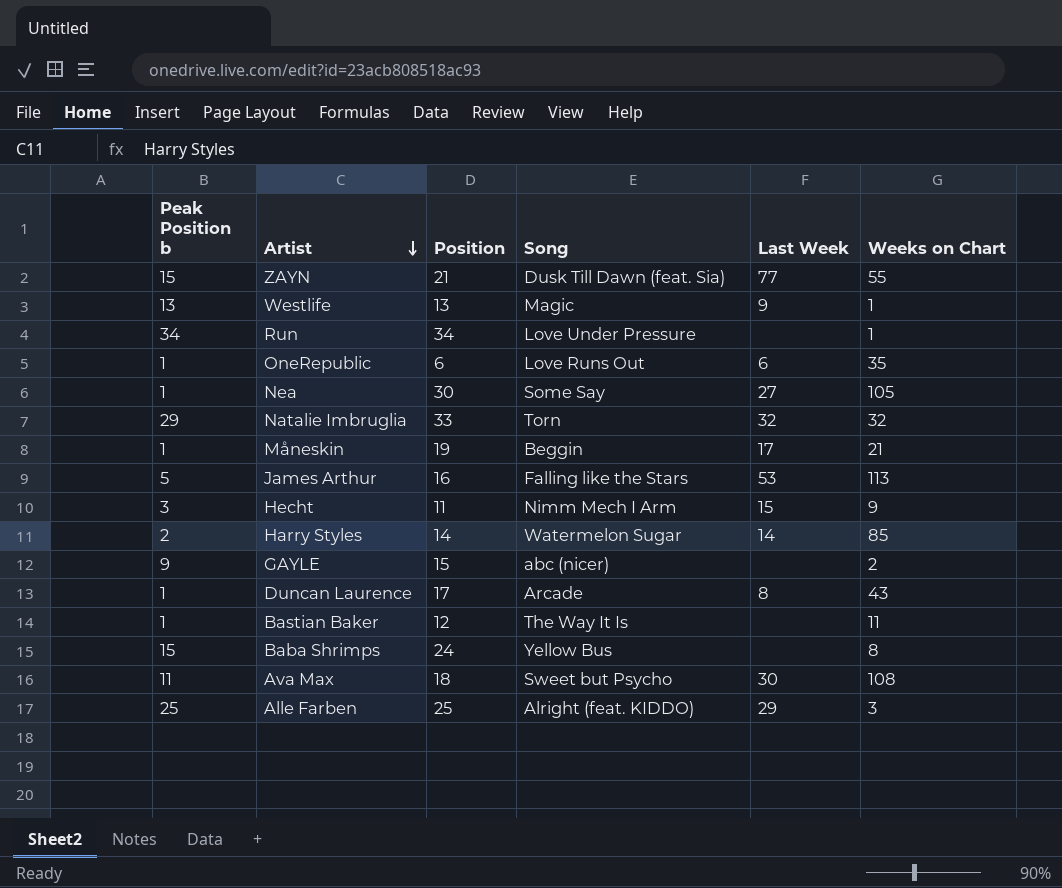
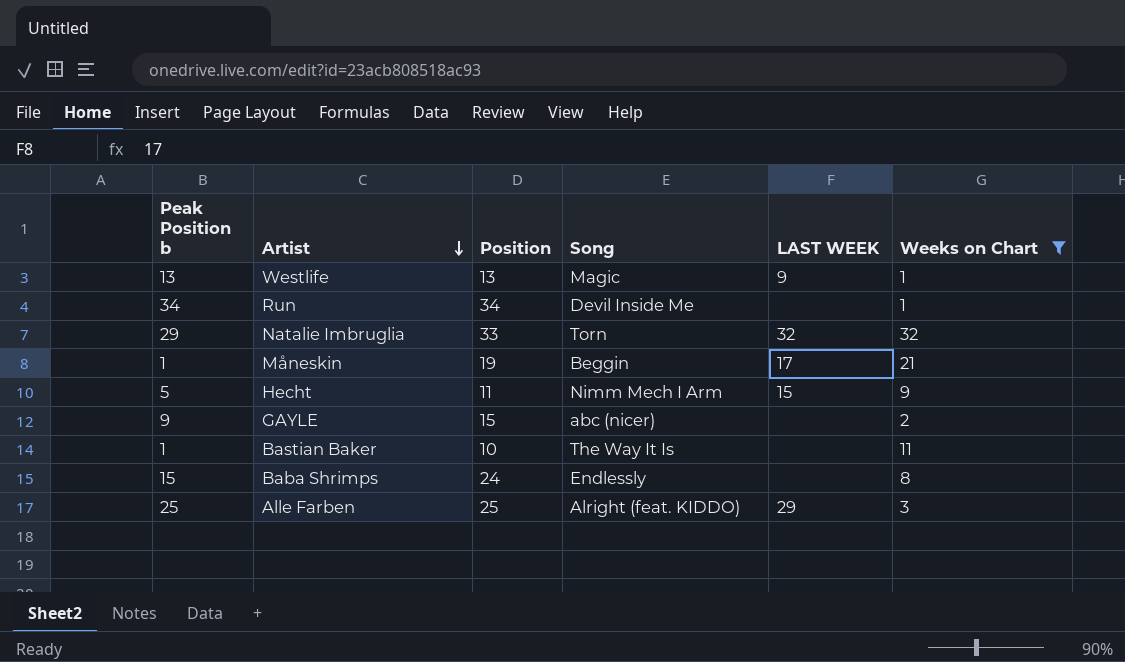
filter: none -> Weeks on Chart <= 32
column name: Last Week -> LAST WEEK
Run | Song: Love Under Pressure -> Devil Inside Me
Hecht | Peak Position b: 3 -> 5
Bastian Baker | Position: 12 -> 10
Baba Shrimps | Song: Yellow Bus -> Endlessly

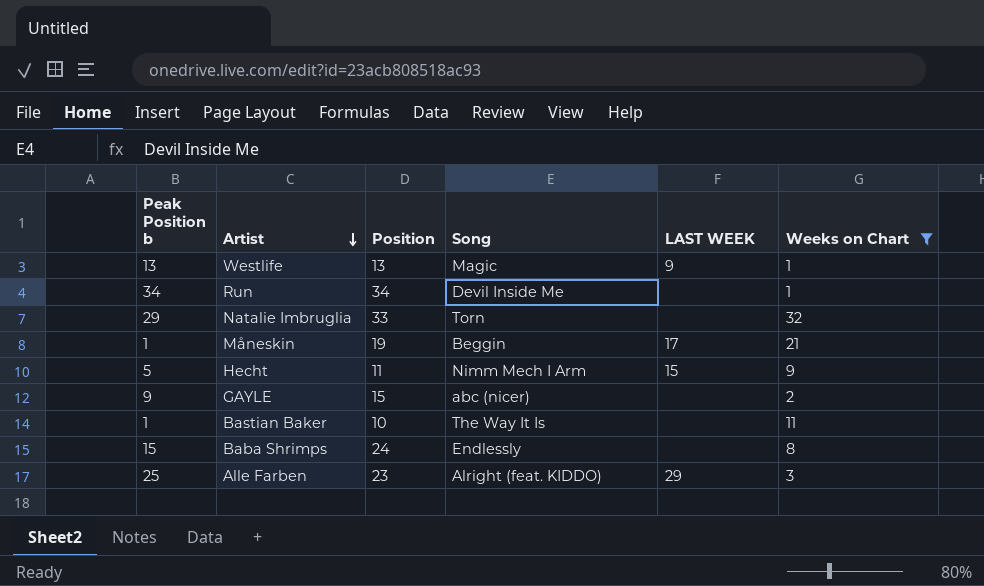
Natalie Imbruglia | LAST WEEK: 32 -> none
Alle Farben | Position: 25 -> 23

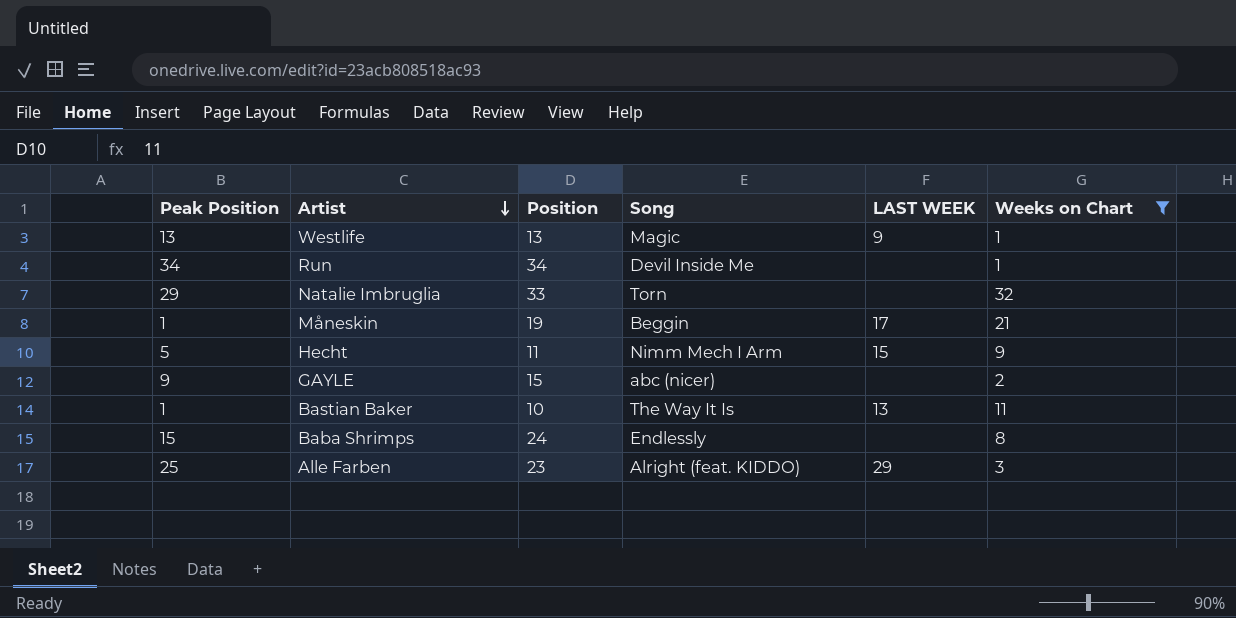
column name: Peak Position b -> Peak Position
Bastian Baker | LAST WEEK: none -> 13

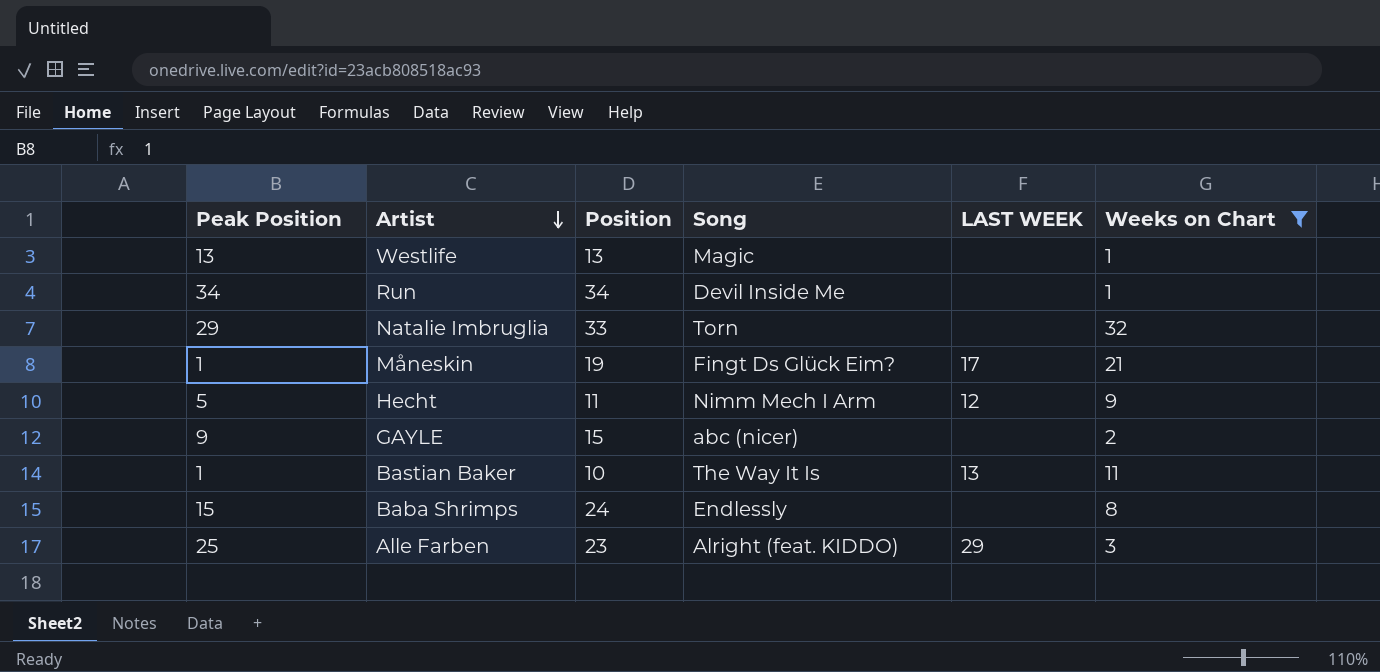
Westlife | LAST WEEK: 9 -> none
Måneskin | Song: Beggin -> Fingt Ds Glück Eim?
Hecht | LAST WEEK: 15 -> 12

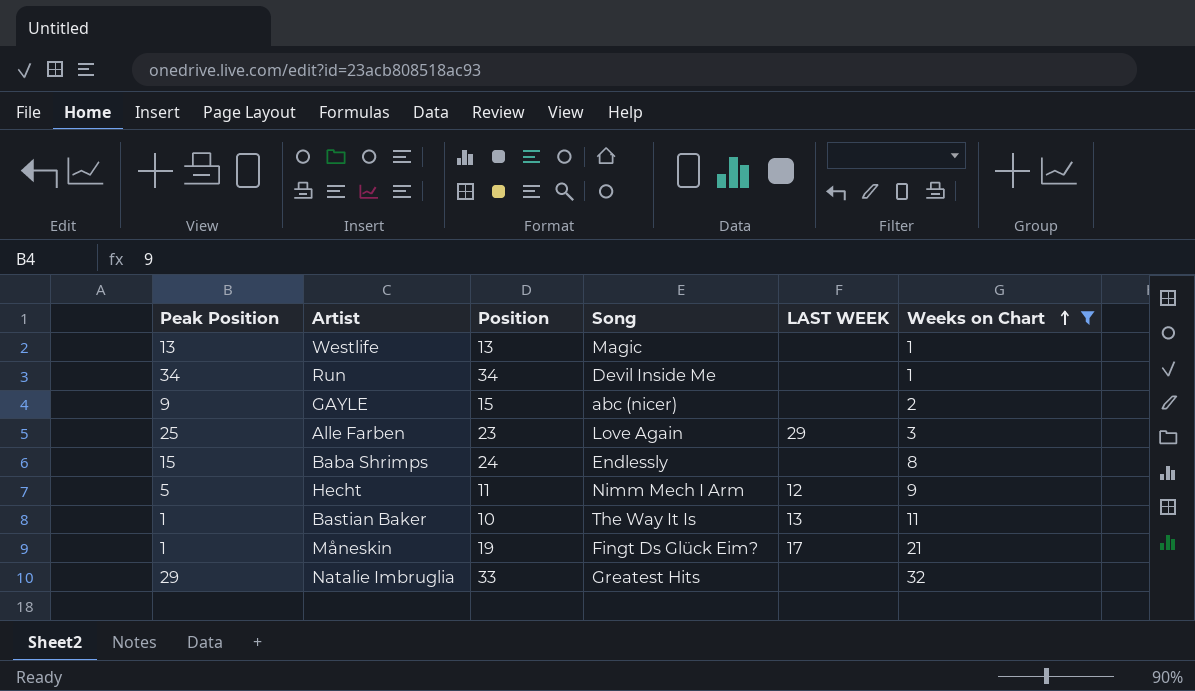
row order: Artist descending -> Weeks on Chart ascending
Alle Farben | Song: Alright (feat. KIDDO) -> Love Again
Natalie Imbruglia | Song: Torn -> Greatest Hits

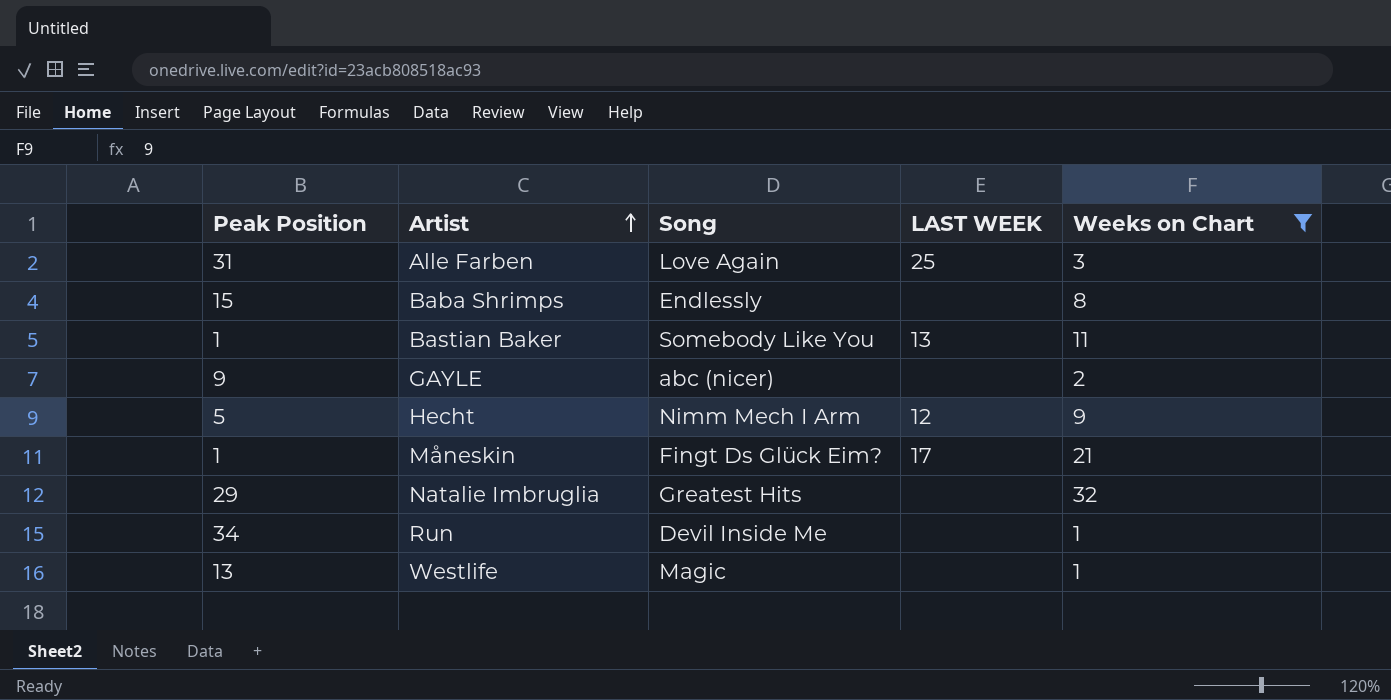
row order: Weeks on Chart ascending -> Artist ascending
column Position | position: 3 -> none
Alle Farben | Peak Position: 25 -> 31
Alle Farben | LAST WEEK: 29 -> 25
Bastian Baker | Song: The Way It Is -> Somebody Like You

